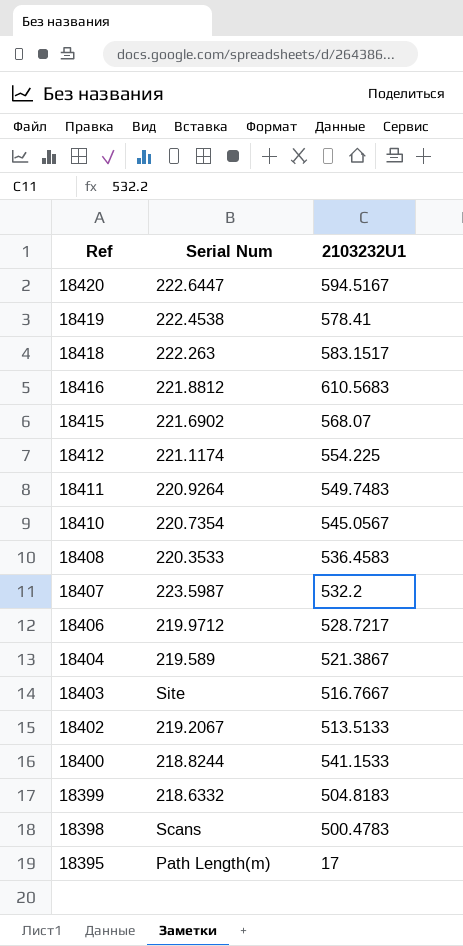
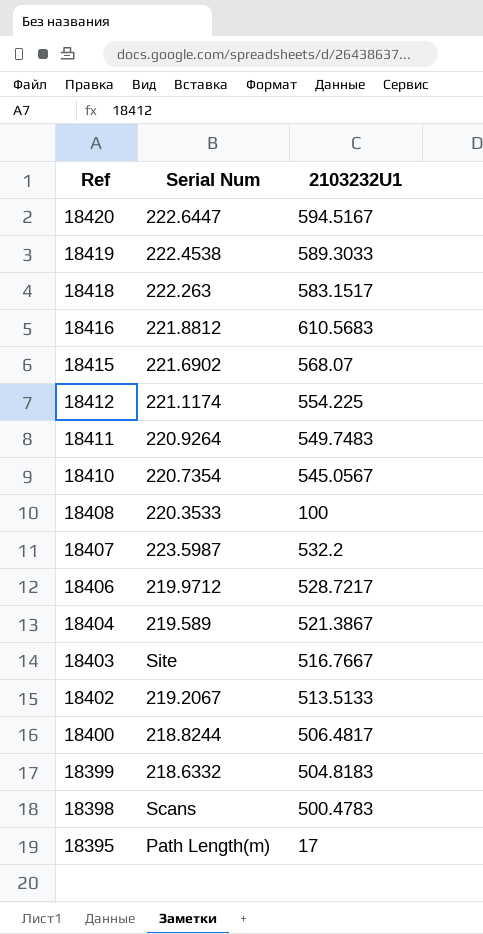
18419 | 2103232U1: 578.41 -> 589.3033
18408 | 2103232U1: 536.4583 -> 100
18400 | 2103232U1: 541.1533 -> 506.4817

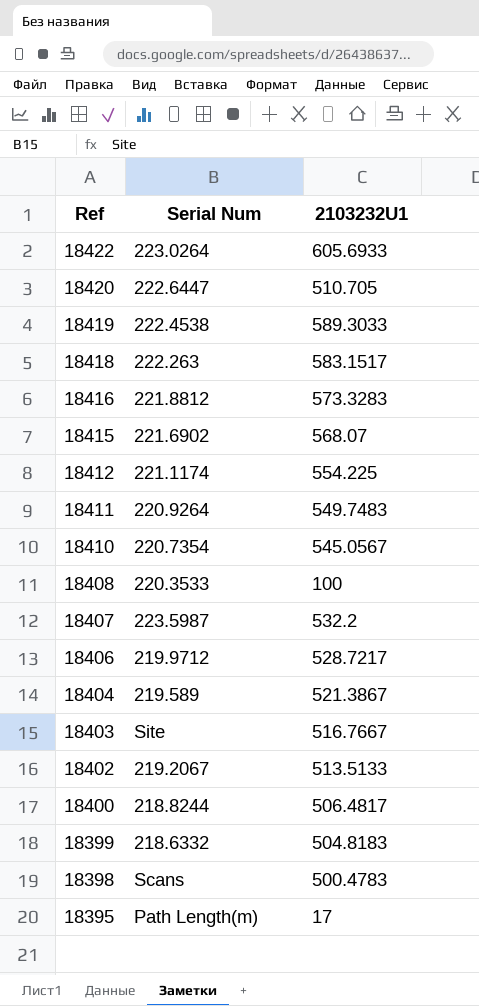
row 18422: none -> 223.0264 | 605.6933
18420 | 2103232U1: 594.5167 -> 510.705
18416 | 2103232U1: 610.5683 -> 573.3283

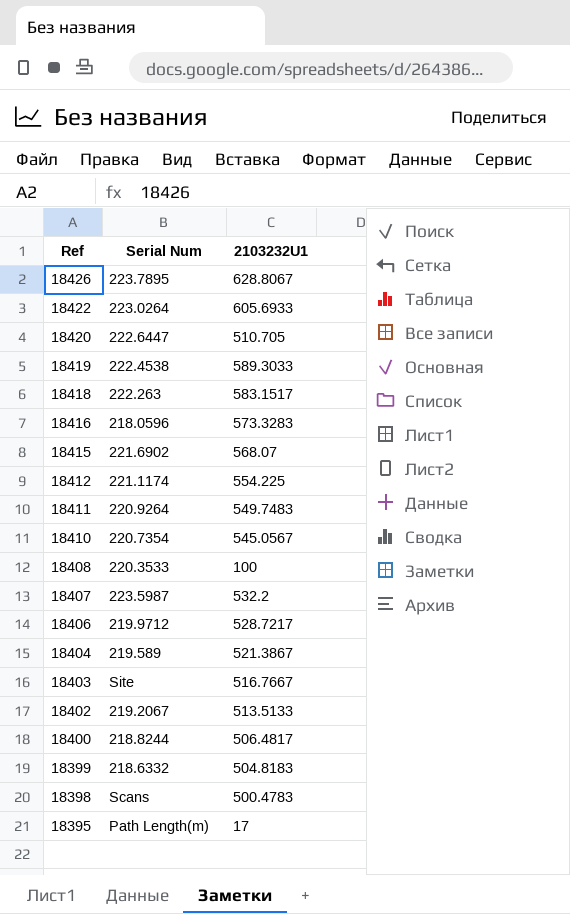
row 18426: none -> 223.7895 | 628.8067
18416 | Serial Num: 221.8812 -> 218.0596

